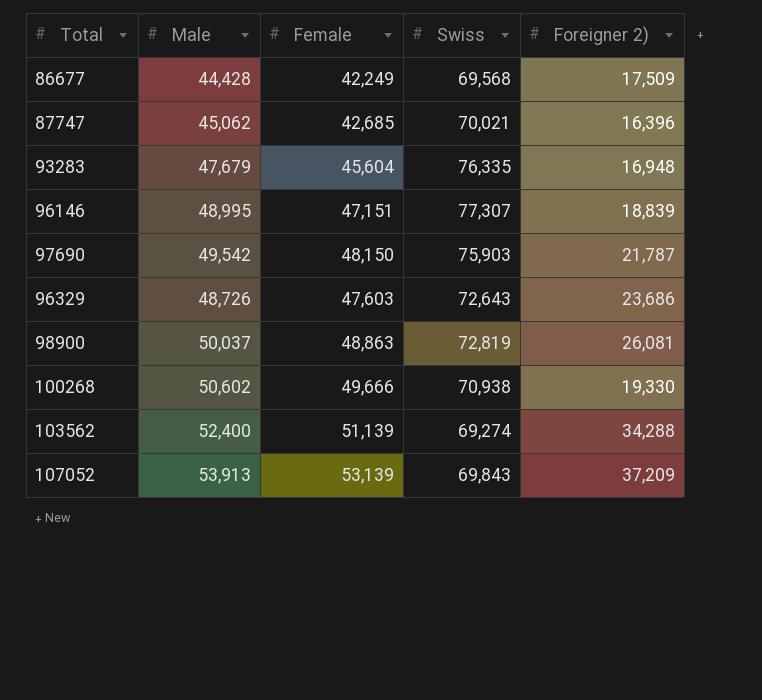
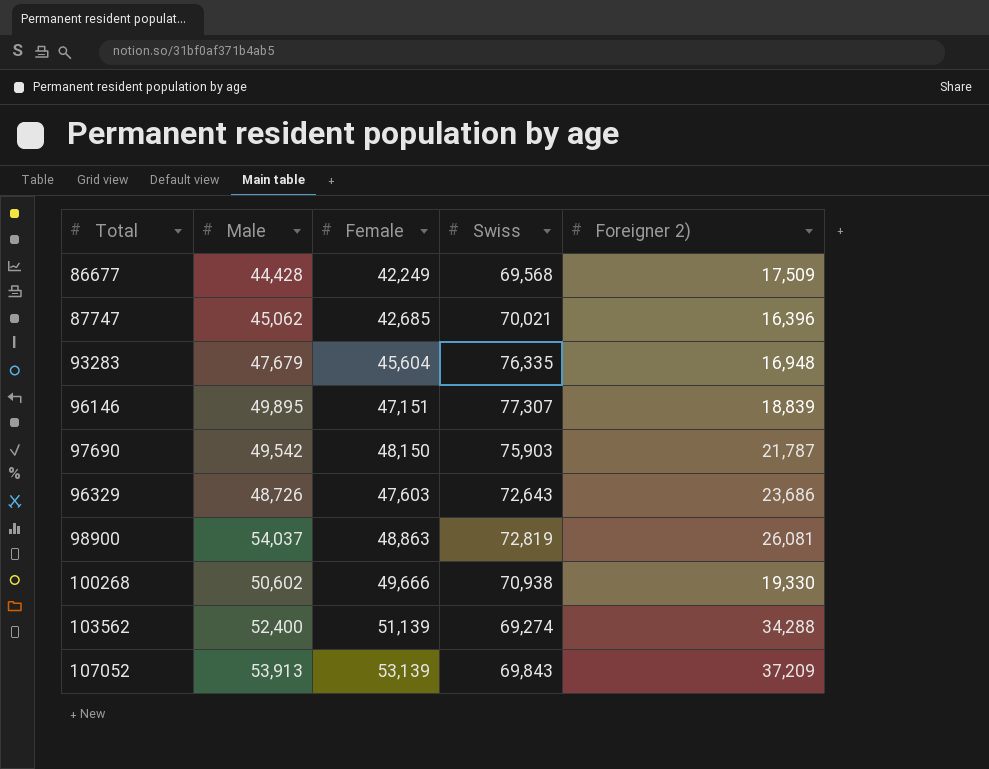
96146 | Male: 48,995 -> 49,895
98900 | Male: 50,037 -> 54,037

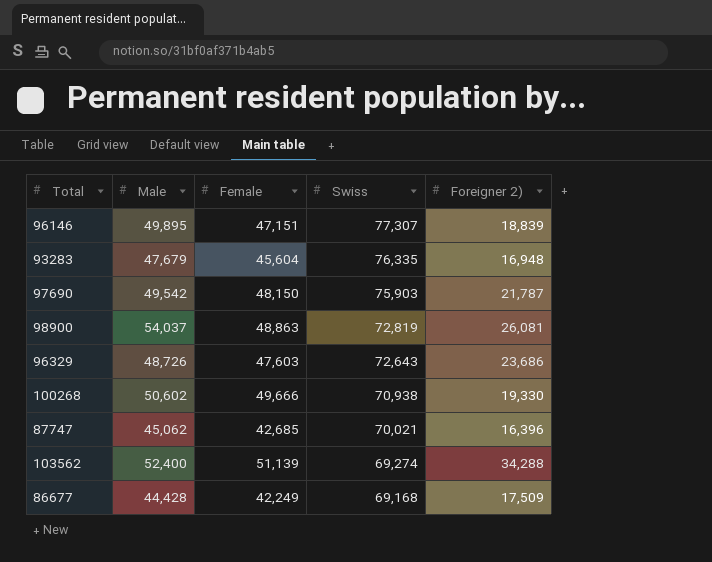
row order: none -> Swiss descending
row 107052: 53,913 | 53,139 | 69,843 | 37,209 -> none
86677 | Swiss: 69,568 -> 69,168

